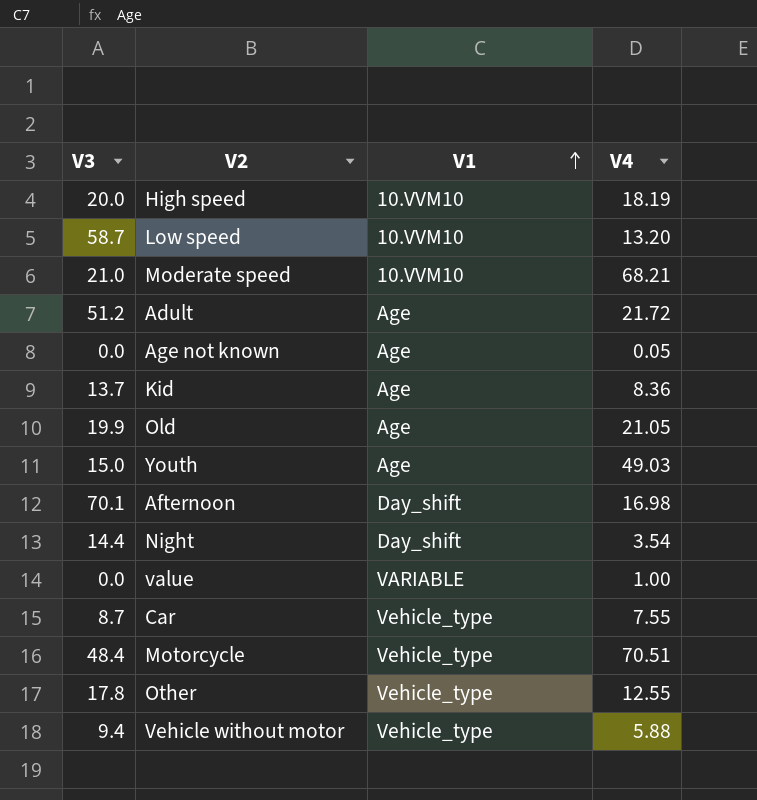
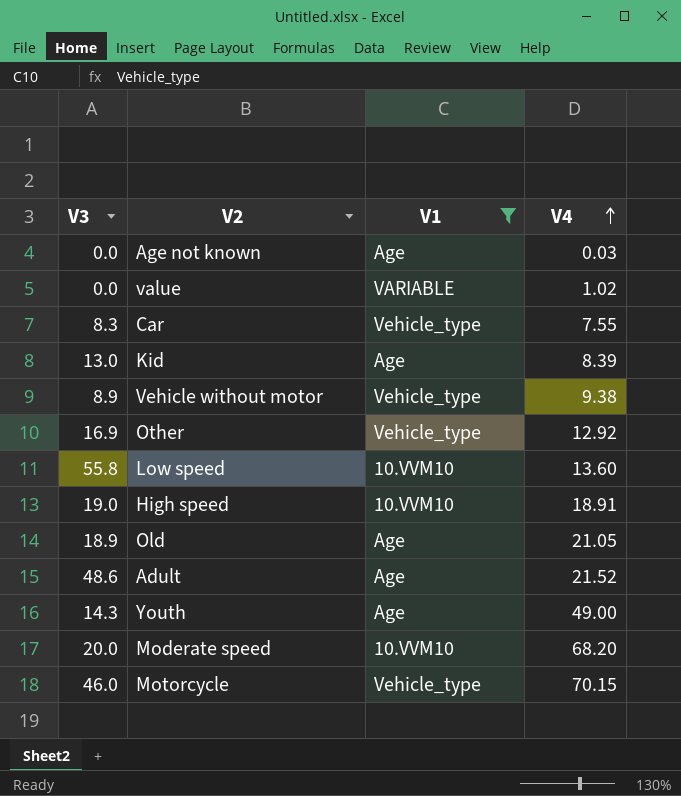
filter: none -> V1 != Day_shift
row order: V1 ascending -> V4 ascending
Age not known | V4: 0.05 -> 0.03
value | V4: 1.00 -> 1.02
Car | V3: 8.7 -> 8.3
Kid | V3: 13.7 -> 13.0
Kid | V4: 8.36 -> 8.39
Vehicle without motor | V3: 9.4 -> 8.9
Vehicle without motor | V4: 5.88 -> 9.38
Other | V3: 17.8 -> 16.9
Other | V4: 12.55 -> 12.92
Low speed | V3: 58.7 -> 55.8
Low speed | V4: 13.20 -> 13.60
High speed | V3: 20.0 -> 19.0
High speed | V4: 18.19 -> 18.91
Old | V3: 19.9 -> 18.9
Adult | V3: 51.2 -> 48.6
Adult | V4: 21.72 -> 21.52
Youth | V3: 15.0 -> 14.3
Youth | V4: 49.03 -> 49.00
Moderate speed | V3: 21.0 -> 20.0
Moderate speed | V4: 68.21 -> 68.20
Motorcycle | V3: 48.4 -> 46.0
Motorcycle | V4: 70.51 -> 70.15

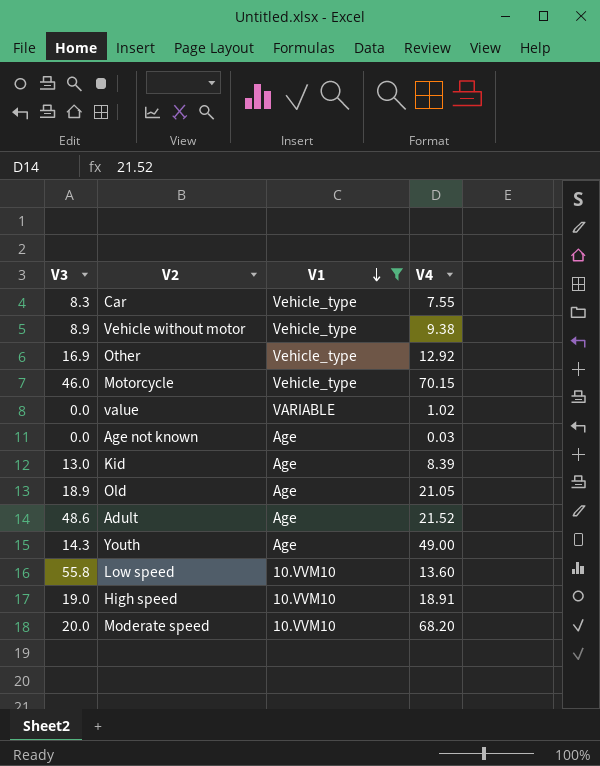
row order: V4 ascending -> V1 descending

